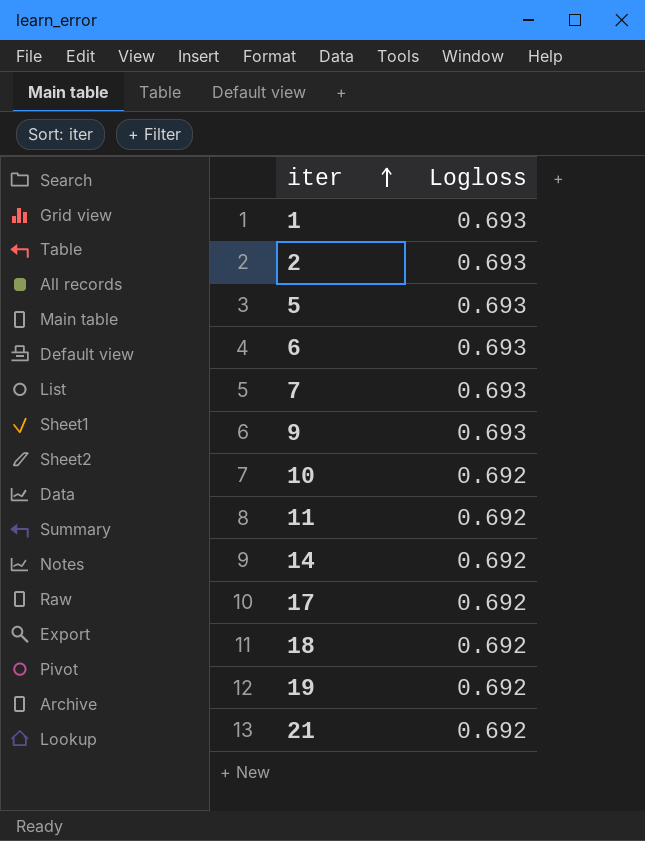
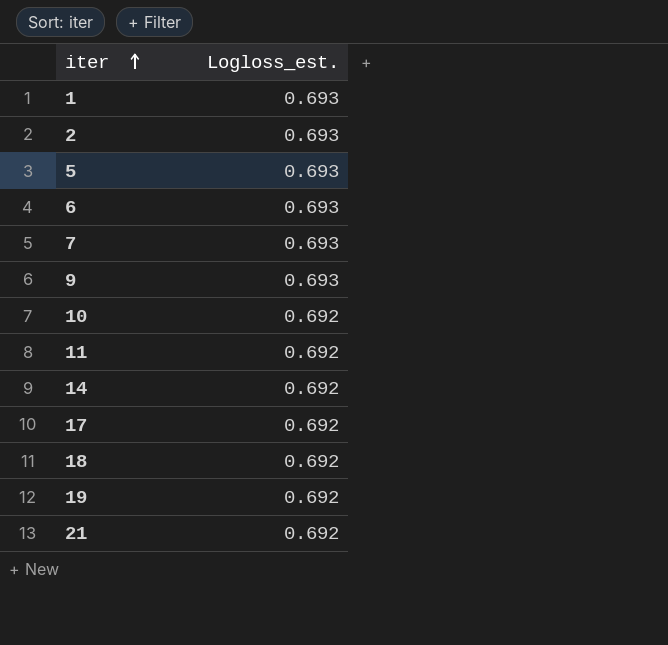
column name: Logloss -> Logloss_est.

